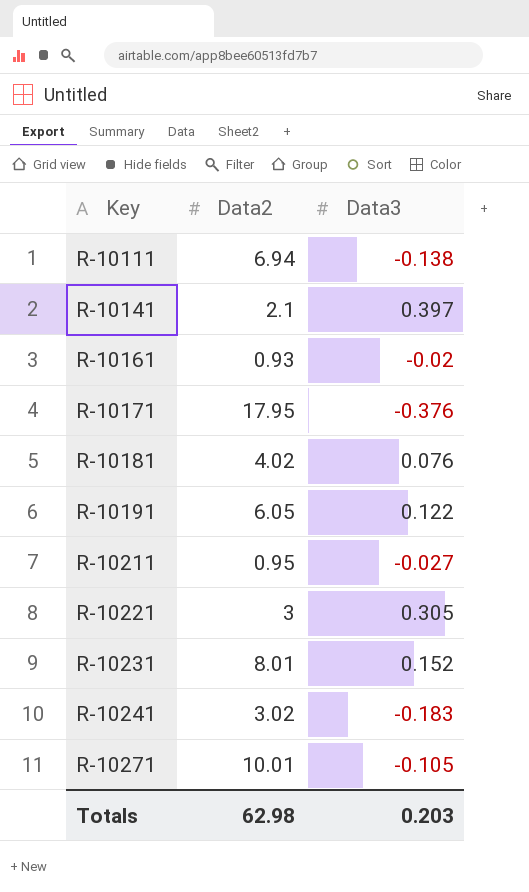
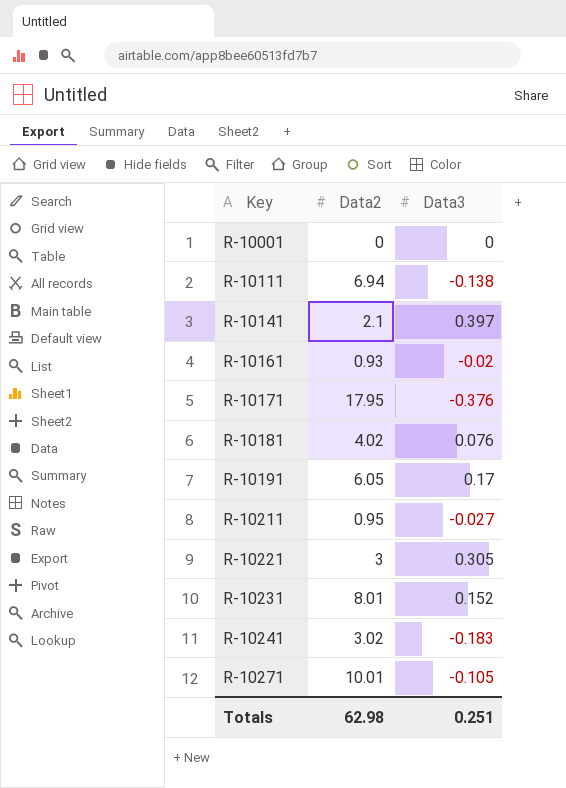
row R-10001: none -> 0 | 0
R-10191 | Data3: 0.122 -> 0.17
Totals | Data3: 0.203 -> 0.251

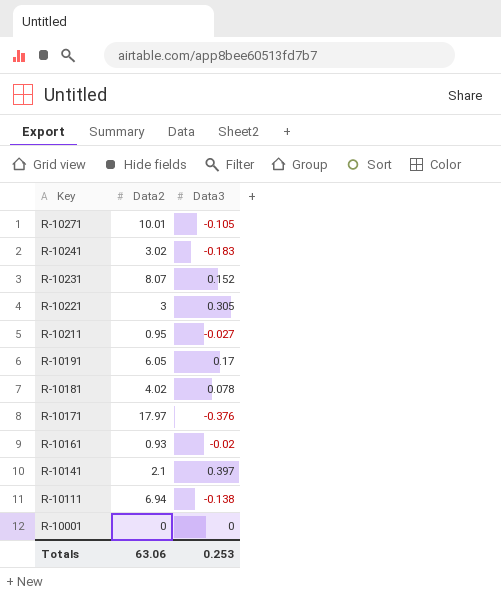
row order: Key ascending -> Key descending
R-10231 | Data2: 8.01 -> 8.07
R-10181 | Data3: 0.076 -> 0.078
R-10171 | Data2: 17.95 -> 17.97
Totals | Data2: 62.98 -> 63.06
Totals | Data3: 0.251 -> 0.253

